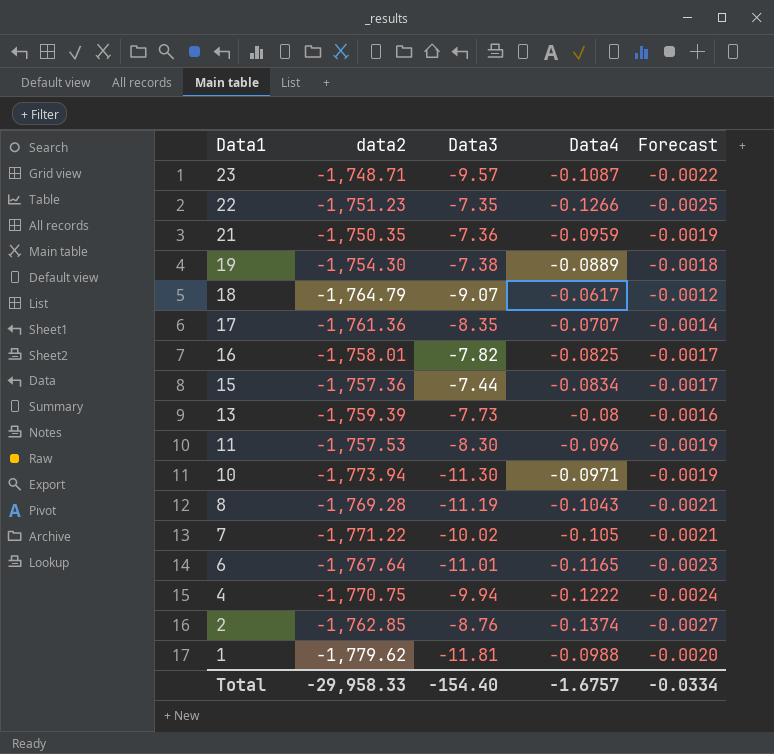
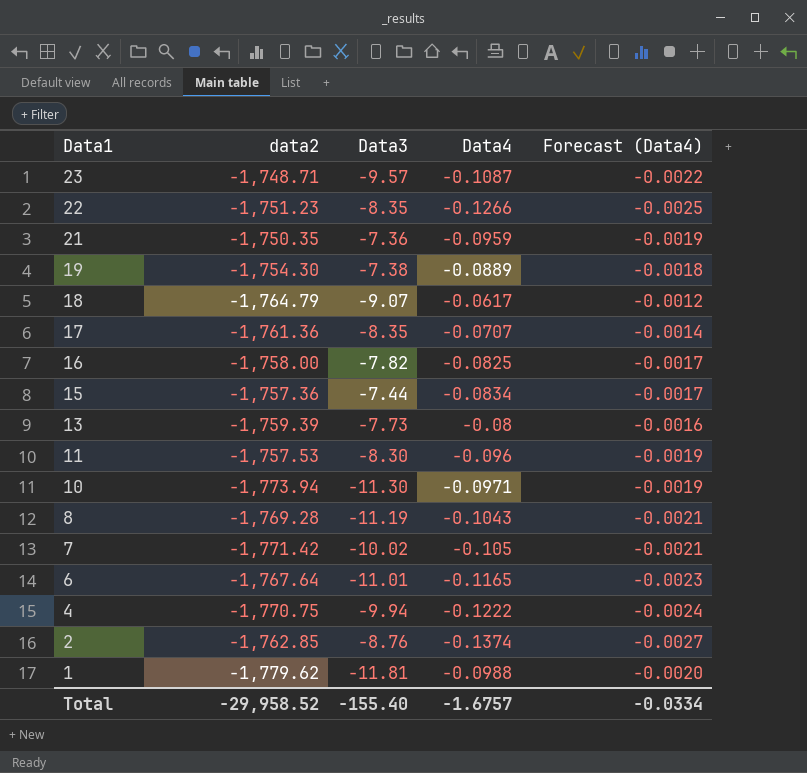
column name: Forecast -> Forecast (Data4)
22 | Data3: -7.35 -> -8.35
16 | data2: -1,758.01 -> -1,758.00
7 | data2: -1,771.22 -> -1,771.42
Total | data2: -29,958.33 -> -29,958.52
Total | Data3: -154.40 -> -155.40

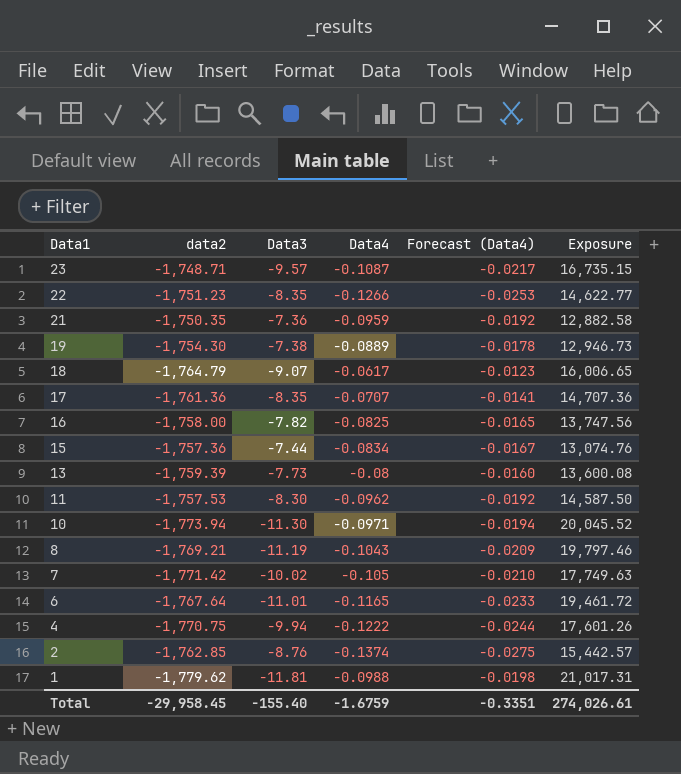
column Forecast (Data4) | formula: [Data4] * 0.02 -> [Data4] * 0.2
column Exposure | formula: none -> [data2] * [Data3]
11 | Data4: -0.096 -> -0.0962
8 | data2: -1,769.28 -> -1,769.21
Total | data2: -29,958.52 -> -29,958.45
Total | Data4: -1.6757 -> -1.6759
Total | Forecast (Data4): -0.0334 -> -0.3351

